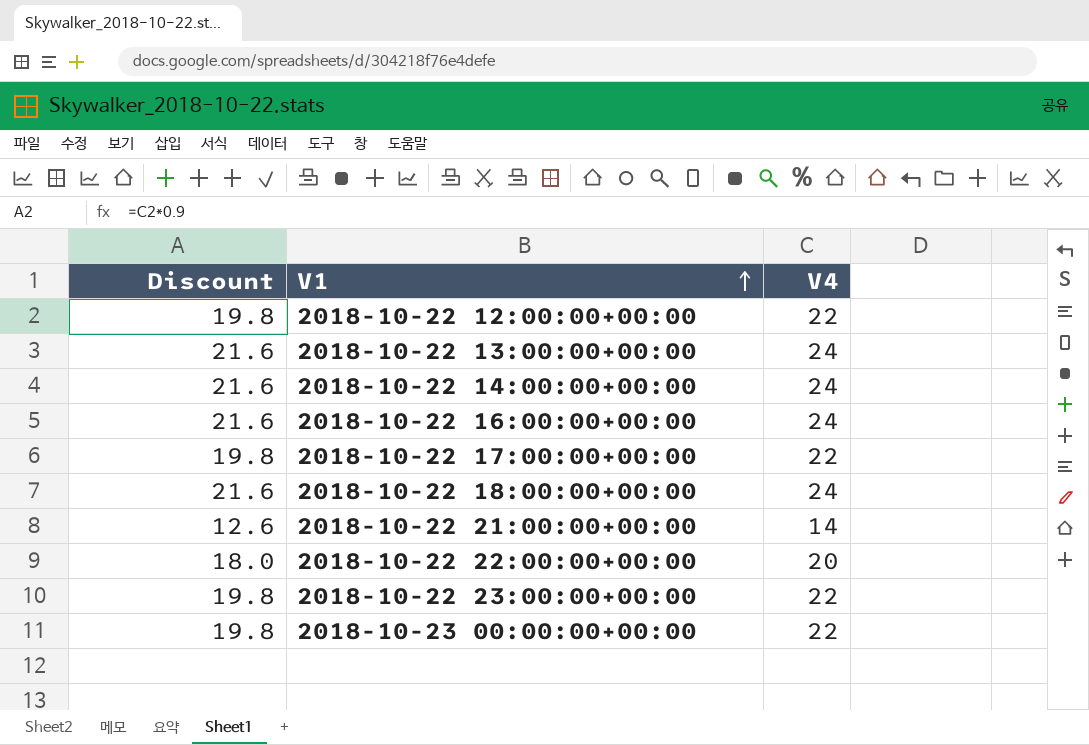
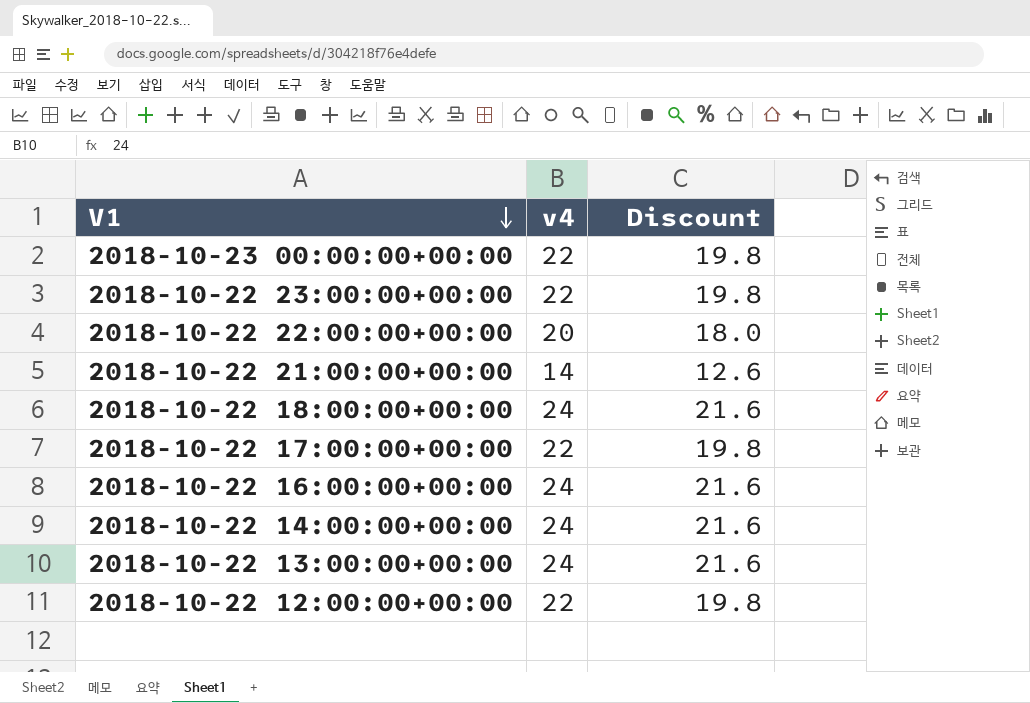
row order: V1 ascending -> V1 descending
column name: V4 -> v4
column Discount | position: 1 -> 3

